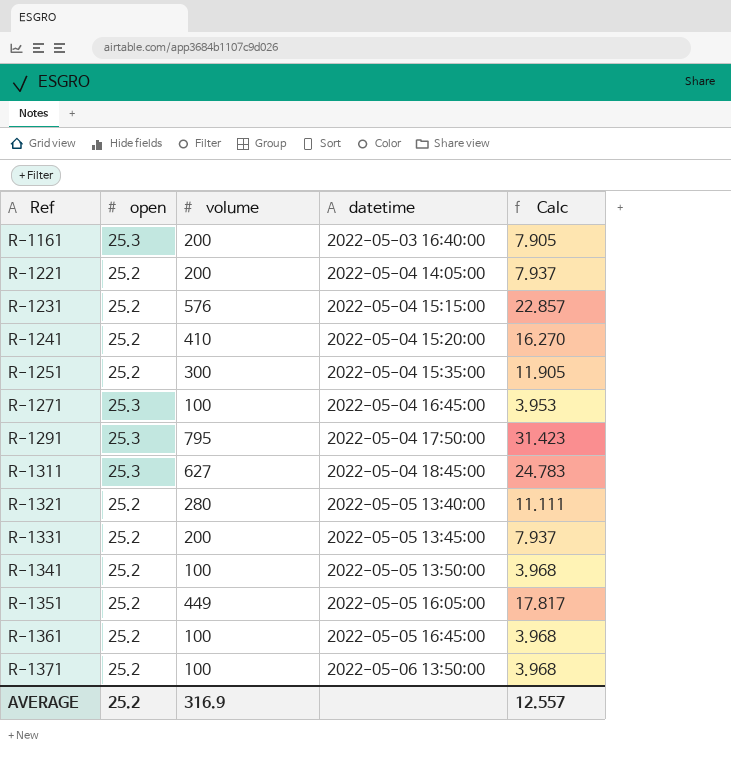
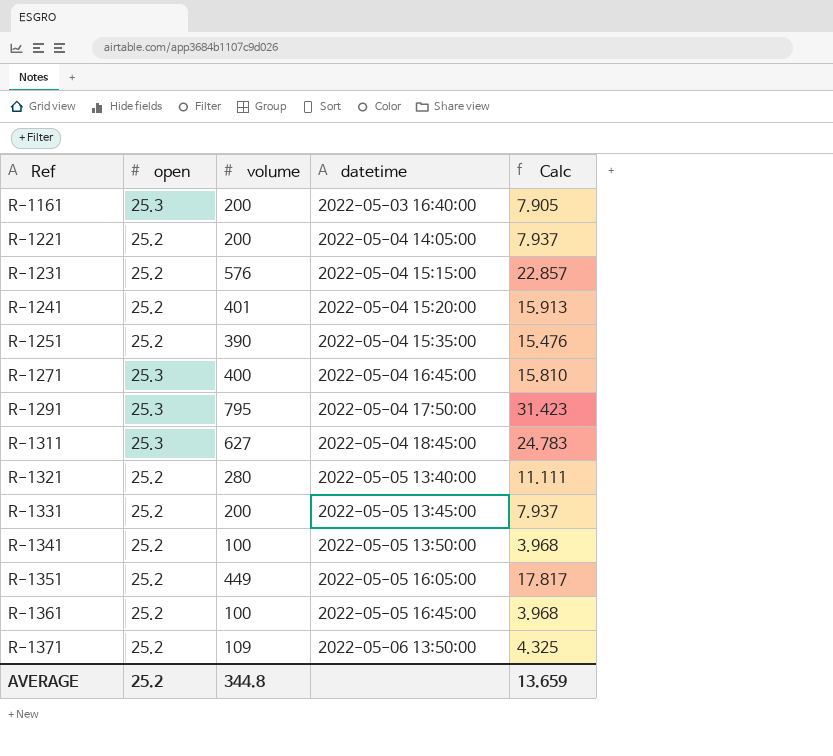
R-1241 | volume: 410 -> 401
R-1241 | Calc: 16.270 -> 15.913
R-1251 | volume: 300 -> 390
R-1251 | Calc: 11.905 -> 15.476
R-1271 | volume: 100 -> 400
R-1271 | Calc: 3.953 -> 15.810
R-1371 | volume: 100 -> 109
R-1371 | Calc: 3.968 -> 4.325
AVERAGE | volume: 316.9 -> 344.8
AVERAGE | Calc: 12.557 -> 13.659

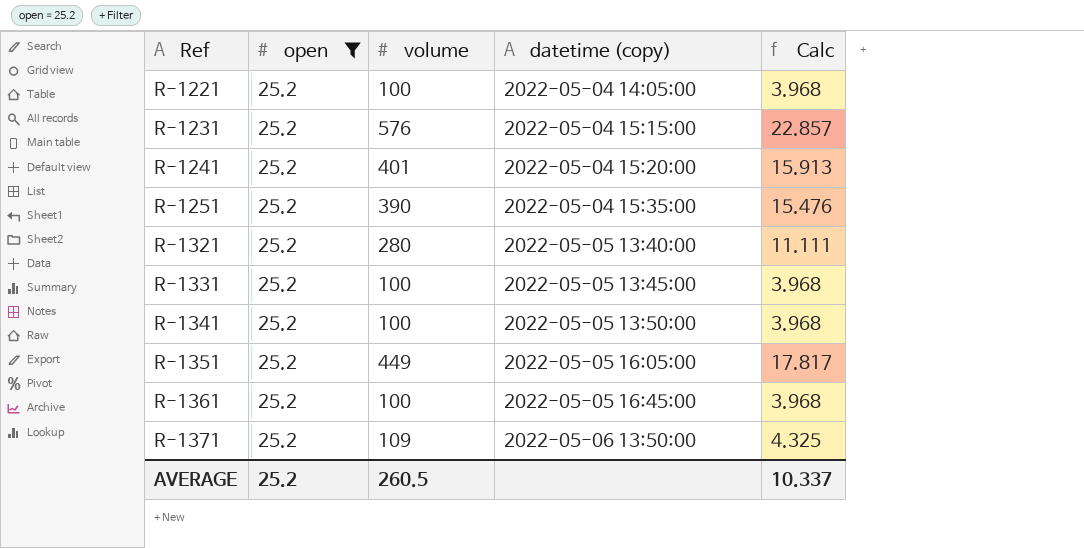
filter: none -> open = 25.2
column name: datetime -> datetime (copy)
R-1221 | volume: 200 -> 100
R-1221 | Calc: 7.937 -> 3.968
R-1331 | volume: 200 -> 100
R-1331 | Calc: 7.937 -> 3.968
AVERAGE | volume: 344.8 -> 260.5
AVERAGE | Calc: 13.659 -> 10.337

